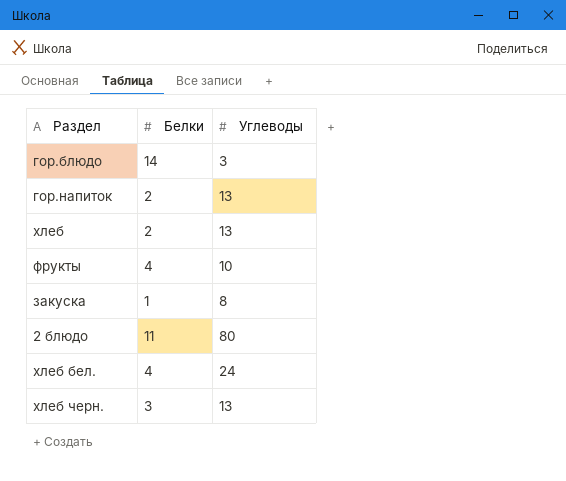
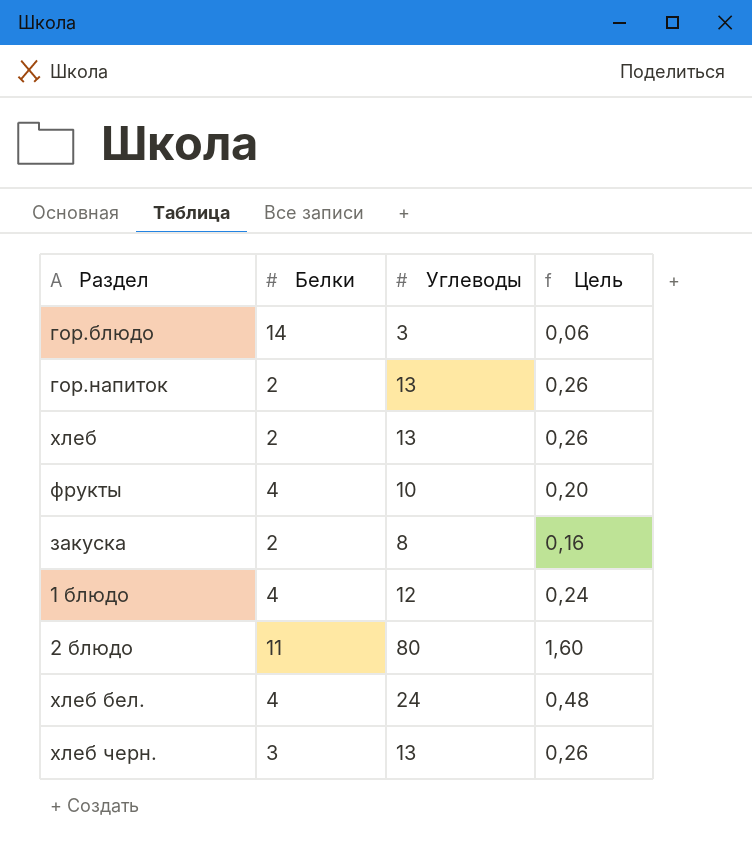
column Цель | formula: none -> [Углеводы] * 0,02
закуска | Белки: 1 -> 2
row 1 блюдо: none -> 4 | 12 | 0,24

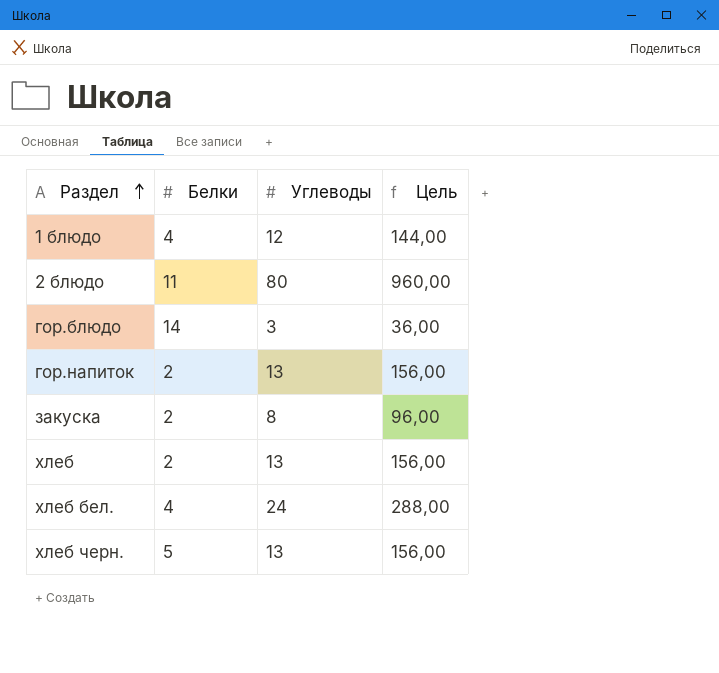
row order: none -> Раздел ascending
column Цель | formula: [Углеводы] * 0,02 -> [Углеводы] * 12
row фрукты: 4 | 10 | 0,20 -> none
хлеб черн. | Белки: 3 -> 5

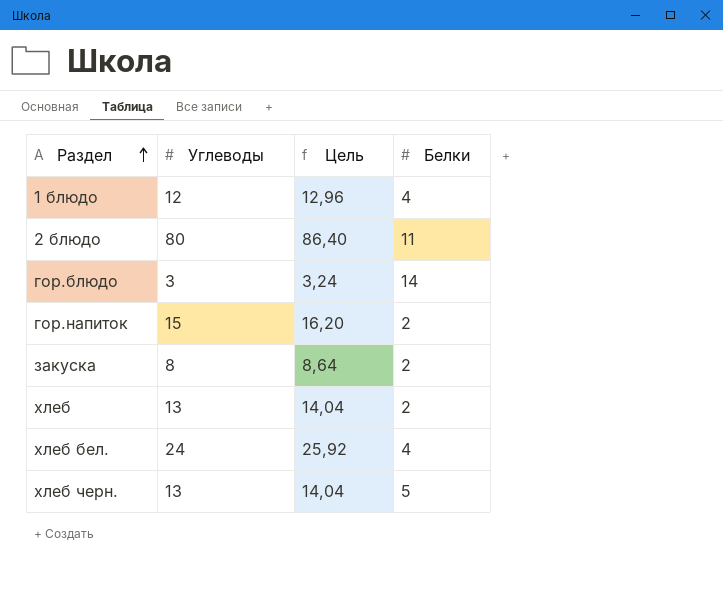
column Цель | formula: [Углеводы] * 12 -> [Углеводы] * 1,08
column Белки | position: 2 -> 4
гор.напиток | Углеводы: 13 -> 15

